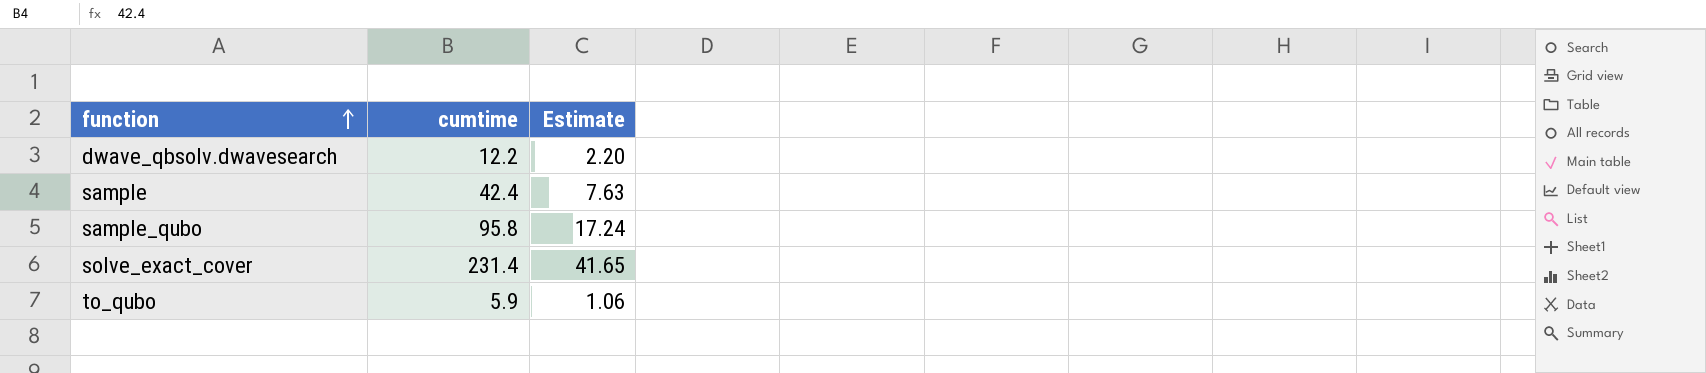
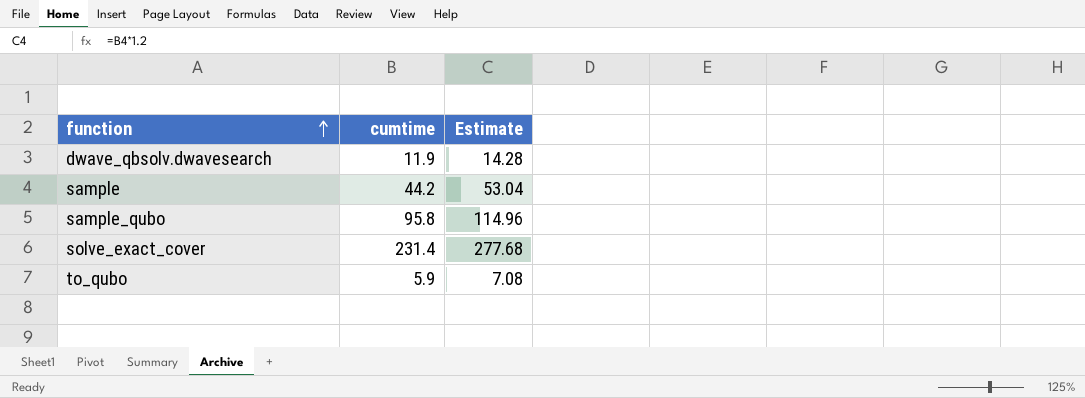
column Estimate | formula: [cumtime] * 0.18 -> [cumtime] * 1.2
dwave_qbsolv.dwavesearch | cumtime: 12.2 -> 11.9
sample | cumtime: 42.4 -> 44.2

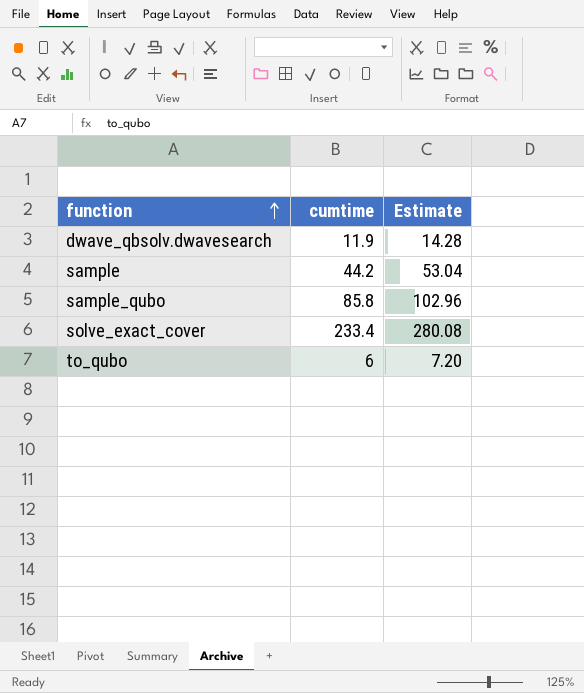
sample_qubo | cumtime: 95.8 -> 85.8
sample_qubo | Estimate: 114.96 -> 102.96
solve_exact_cover | cumtime: 231.4 -> 233.4
solve_exact_cover | Estimate: 277.68 -> 280.08
to_qubo | cumtime: 5.9 -> 6
to_qubo | Estimate: 7.08 -> 7.20

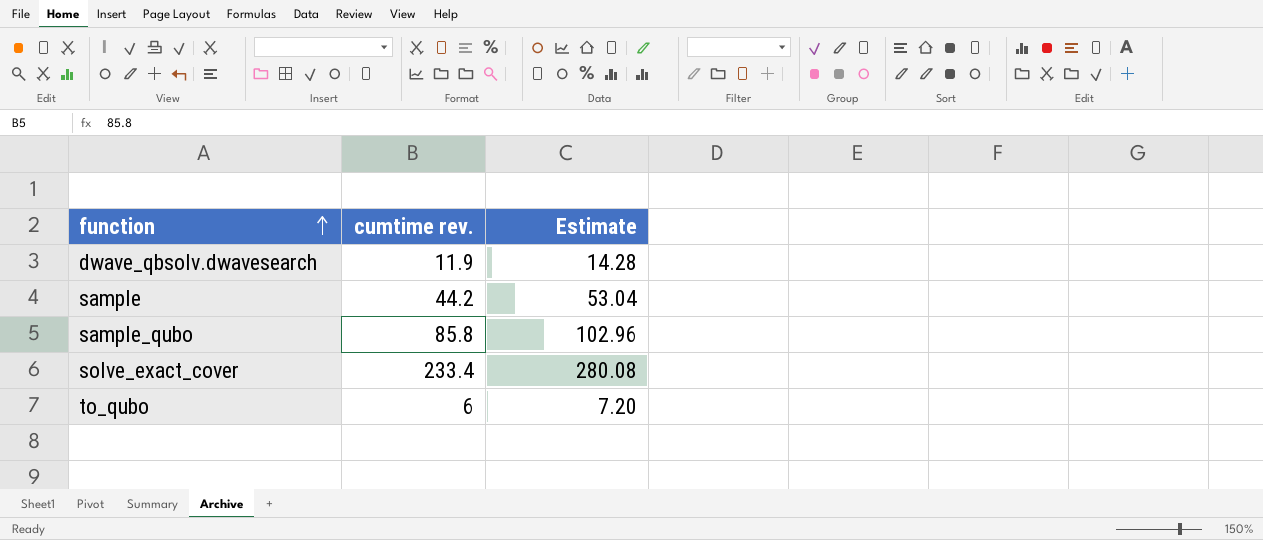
column name: cumtime -> cumtime rev.

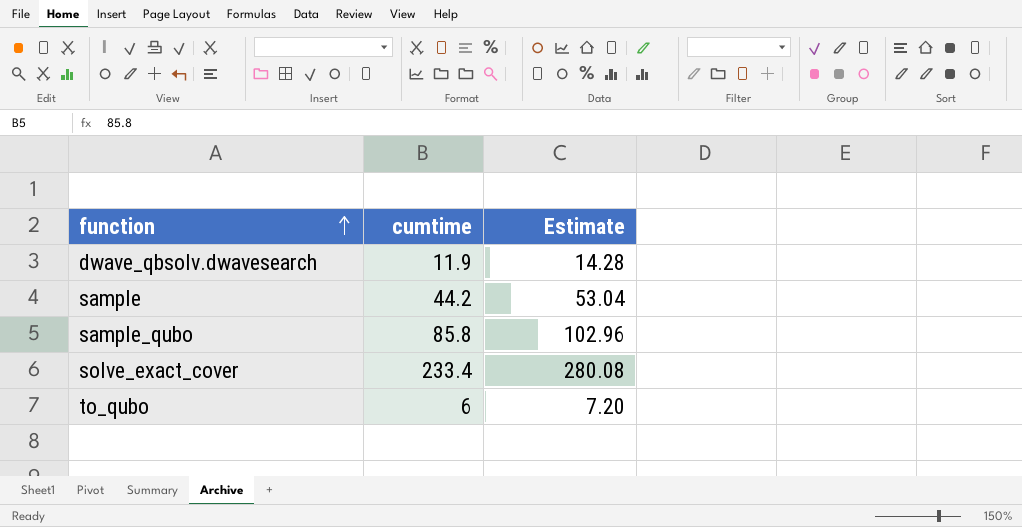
column name: cumtime rev. -> cumtime

